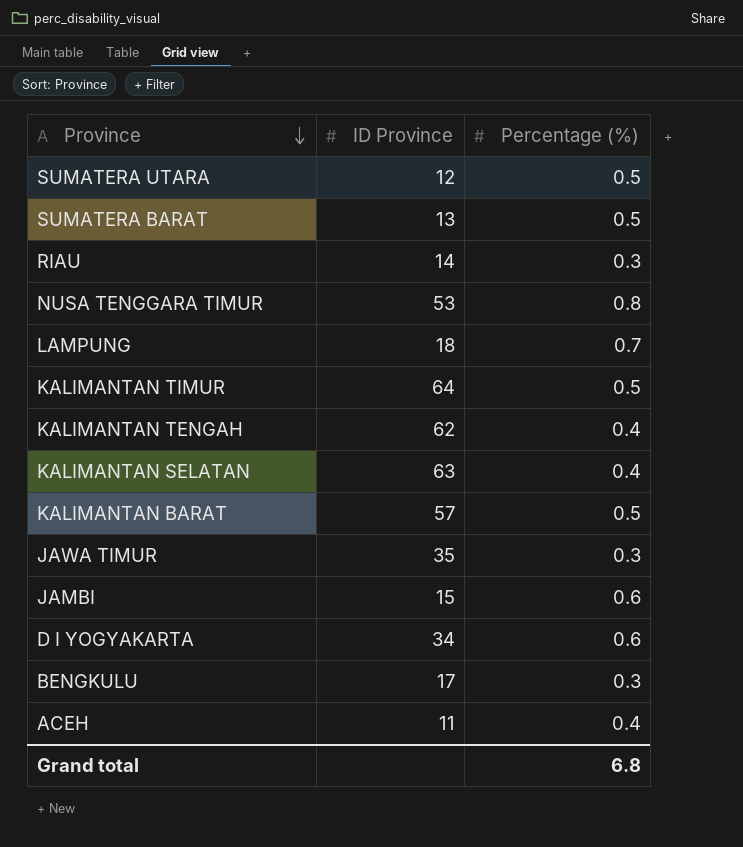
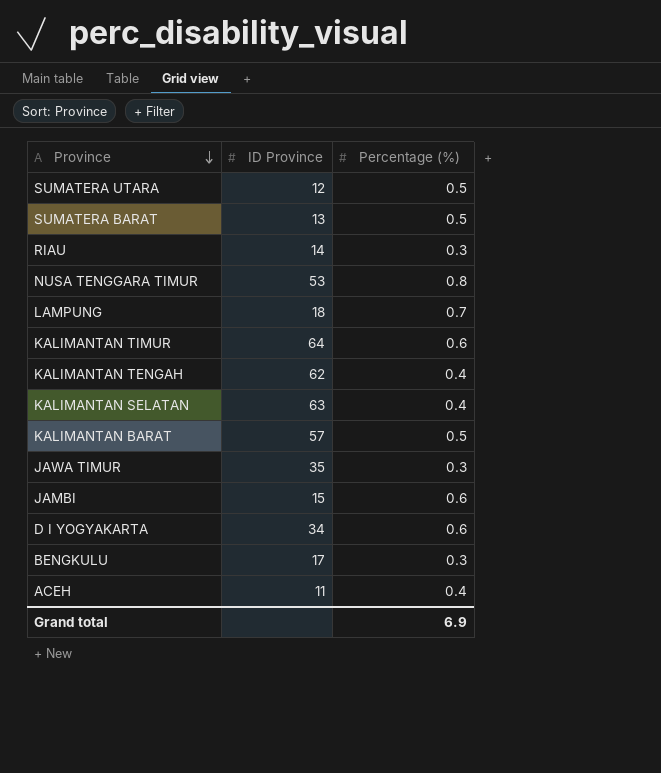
KALIMANTAN TIMUR | Percentage (%): 0.5 -> 0.6
Grand total | Percentage (%): 6.8 -> 6.9

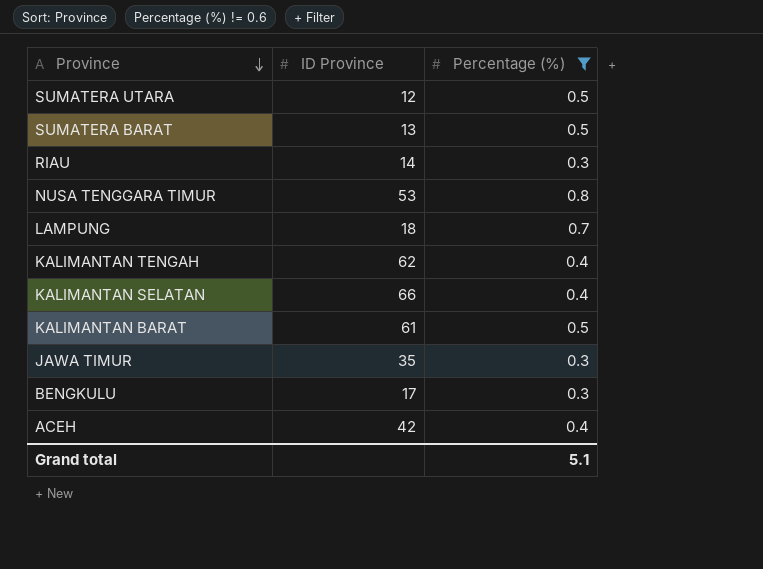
filter: none -> Percentage (%) != 0.6
KALIMANTAN SELATAN | ID Province: 63 -> 66
KALIMANTAN BARAT | ID Province: 57 -> 61
ACEH | ID Province: 11 -> 42
Grand total | Percentage (%): 6.9 -> 5.1

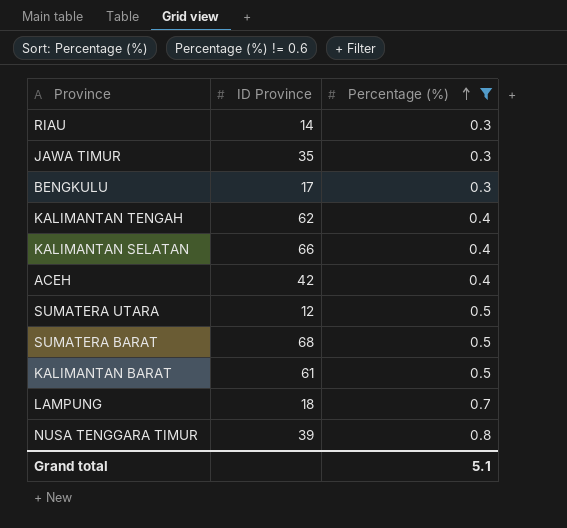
row order: Province descending -> Percentage (%) ascending
SUMATERA BARAT | ID Province: 13 -> 68
NUSA TENGGARA TIMUR | ID Province: 53 -> 39

